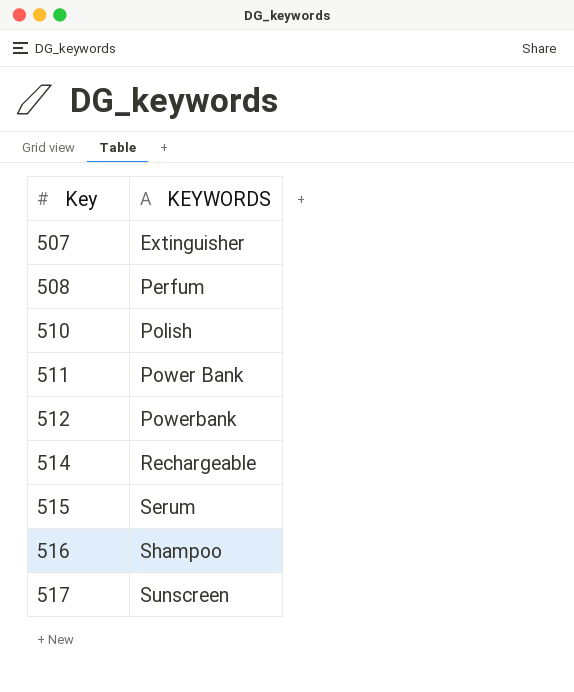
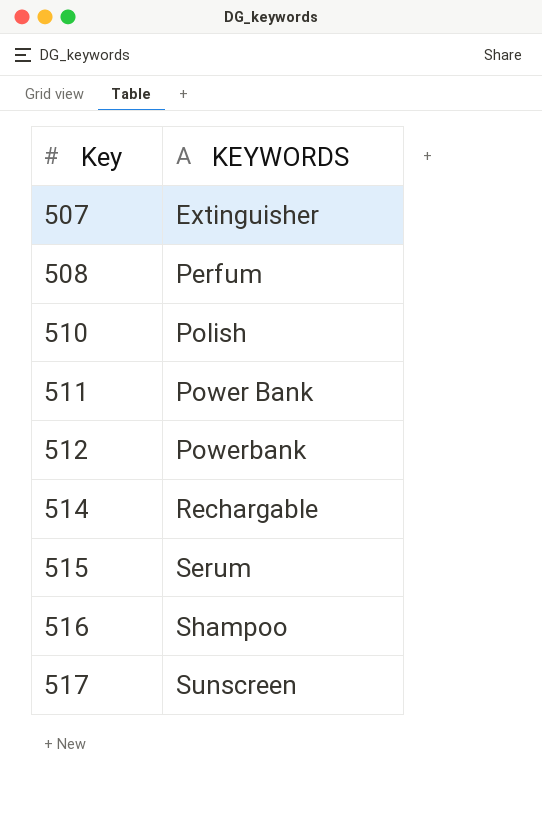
514 | KEYWORDS: Rechargeable -> Rechargable

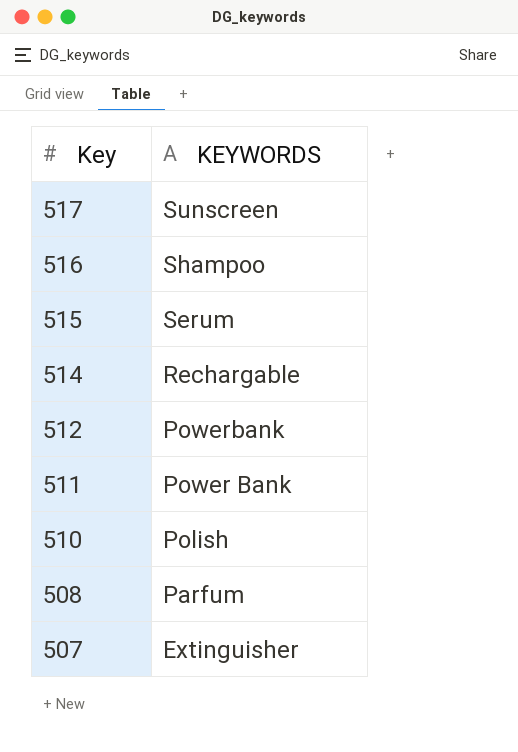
row order: Key ascending -> Key descending
508 | KEYWORDS: Perfum -> Parfum

